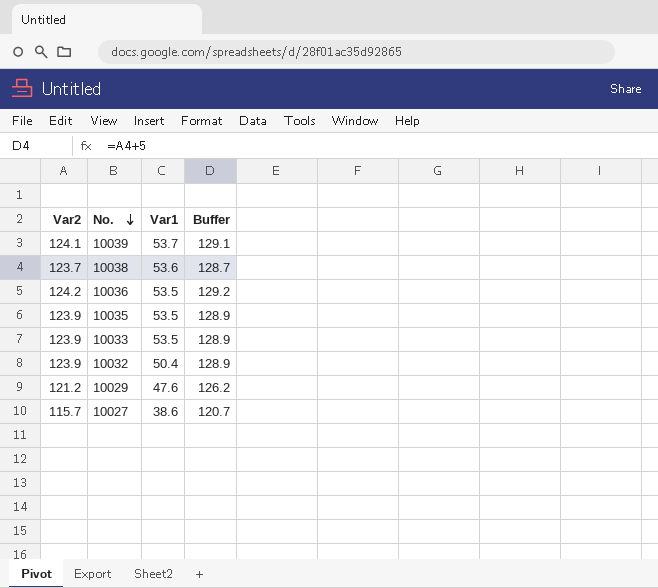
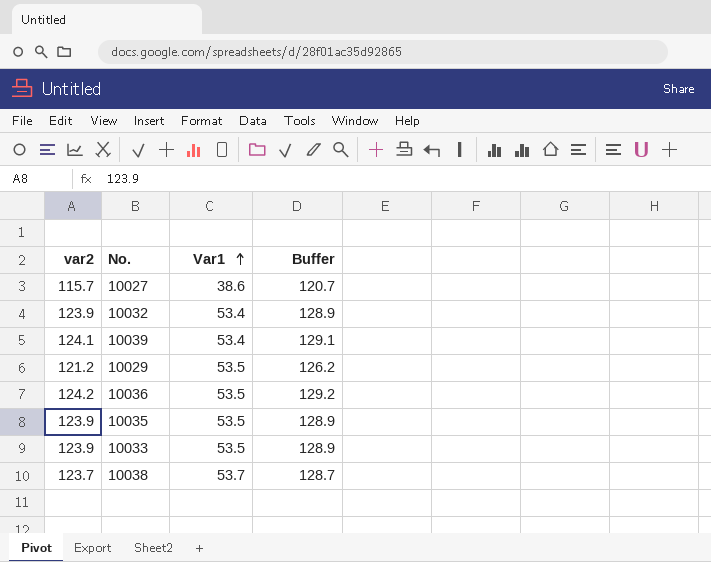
row order: No. descending -> Var1 ascending
column name: Var2 -> var2
10032 | Var1: 50.4 -> 53.4
10039 | Var1: 53.7 -> 53.4
10029 | Var1: 47.6 -> 53.5
10038 | Var1: 53.6 -> 53.7

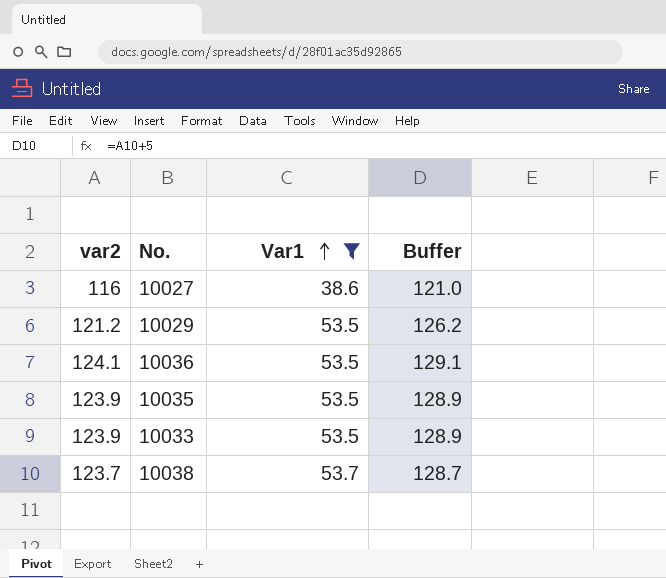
filter: none -> Var1 != 53.4
10027 | var2: 115.7 -> 116
10027 | Buffer: 120.7 -> 121.0
10036 | var2: 124.2 -> 124.1
10036 | Buffer: 129.2 -> 129.1

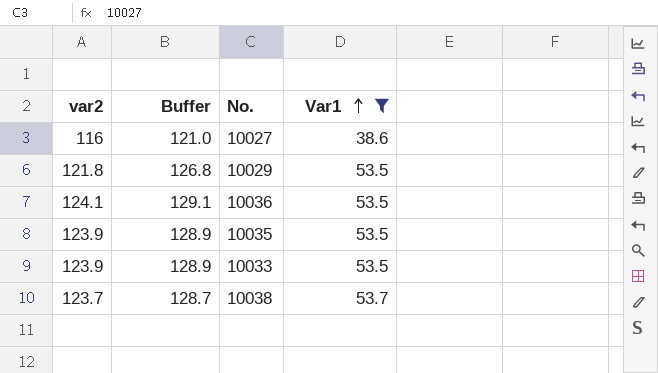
column Buffer | position: 4 -> 2
10029 | var2: 121.2 -> 121.8
10029 | Buffer: 126.2 -> 126.8

